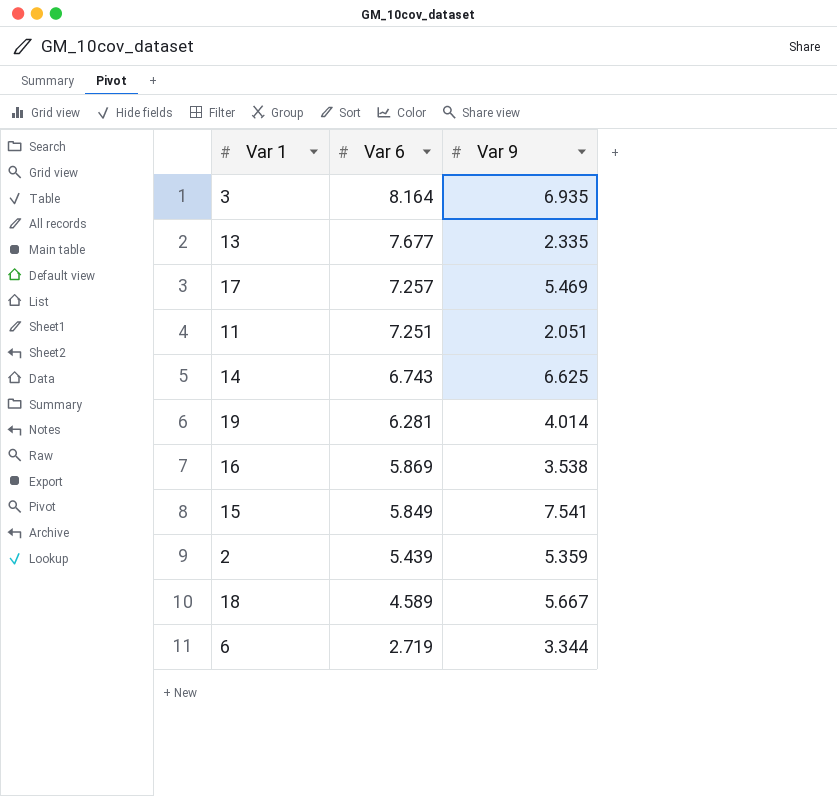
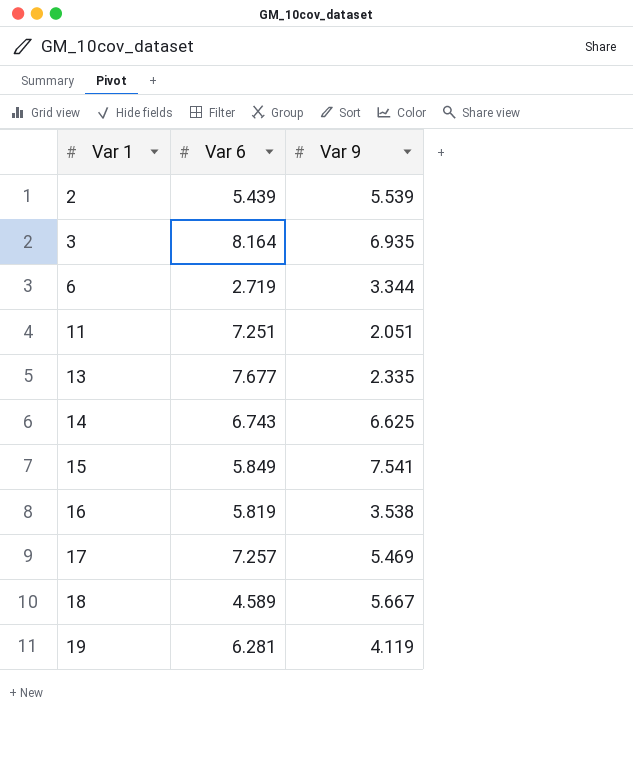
row order: Var 6 descending -> Var 1 ascending
2 | Var 9: 5.359 -> 5.539
16 | Var 6: 5.869 -> 5.819
19 | Var 9: 4.014 -> 4.119

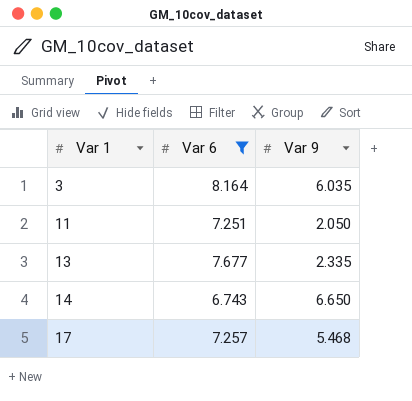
filter: none -> Var 6 >= 6.743
3 | Var 9: 6.935 -> 6.035
11 | Var 9: 2.051 -> 2.050
14 | Var 9: 6.625 -> 6.650
17 | Var 9: 5.469 -> 5.468

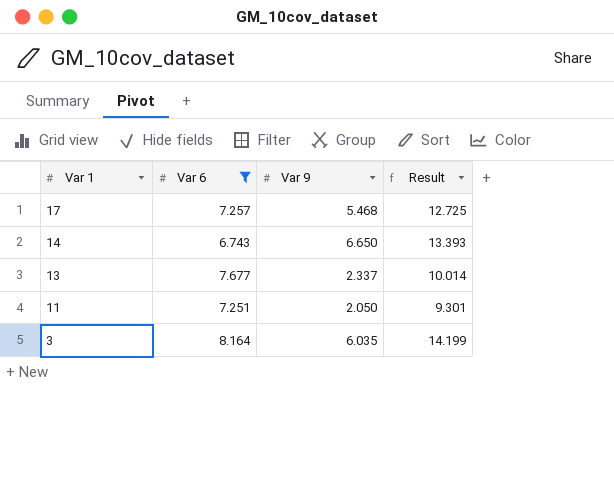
row order: Var 1 ascending -> Var 1 descending
column Result | formula: none -> [Var 6] + [Var 9]
13 | Var 9: 2.335 -> 2.337

